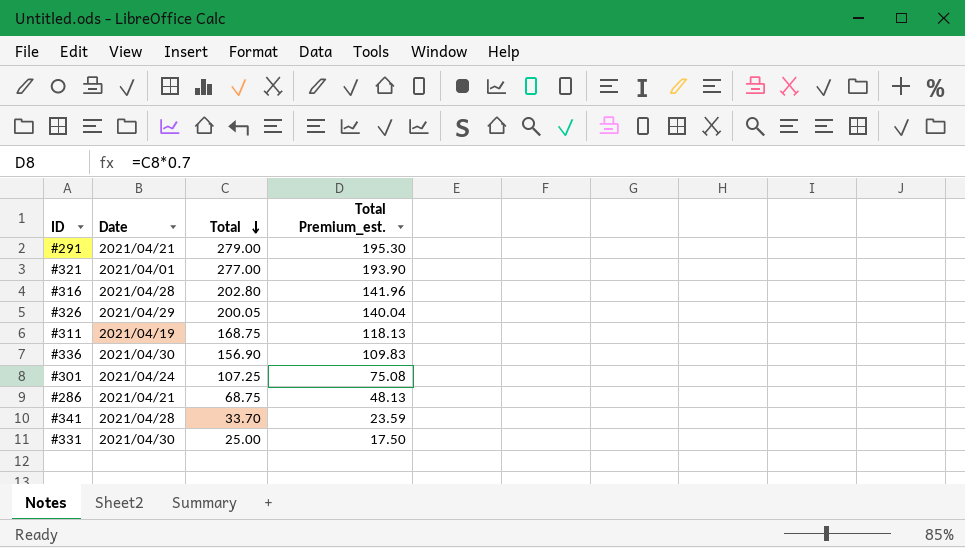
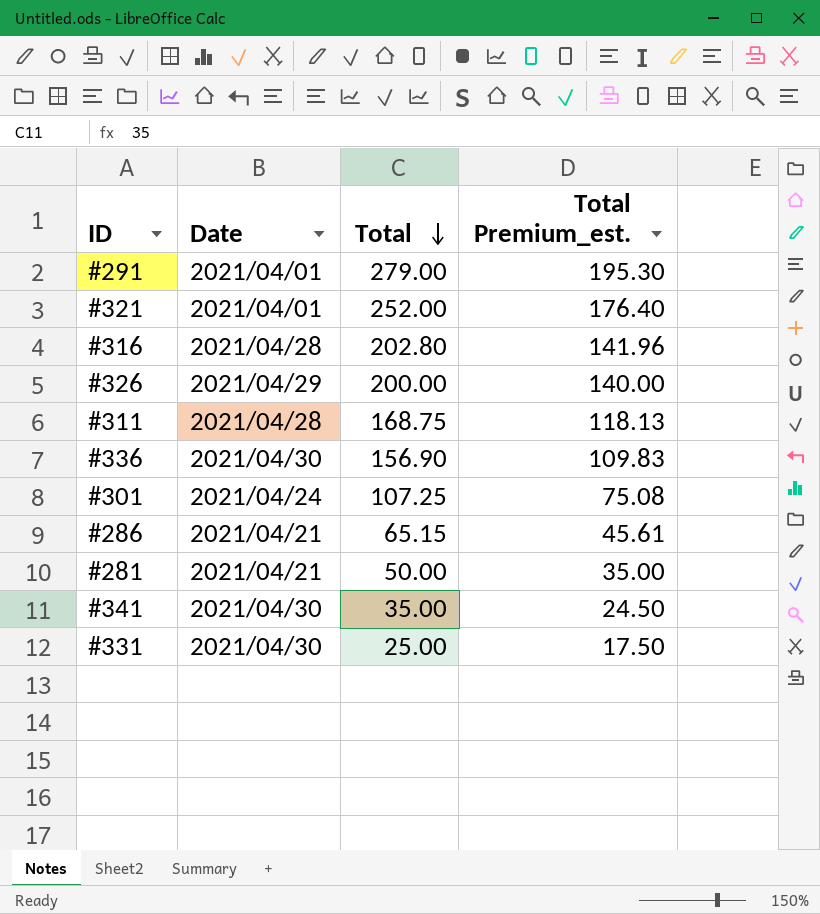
#291 | Date: 2021/04/21 -> 2021/04/01
#321 | Total: 277.00 -> 252.00
#321 | Total Premium_est.: 193.90 -> 176.40
#326 | Total: 200.05 -> 200.00
#326 | Total Premium_est.: 140.04 -> 140.00
#311 | Date: 2021/04/19 -> 2021/04/28
#286 | Total: 68.75 -> 65.15
#286 | Total Premium_est.: 48.13 -> 45.61
row #281: none -> 2021/04/21 | 50.00 | 35.00
#341 | Date: 2021/04/28 -> 2021/04/30
#341 | Total: 33.70 -> 35.00
#341 | Total Premium_est.: 23.59 -> 24.50

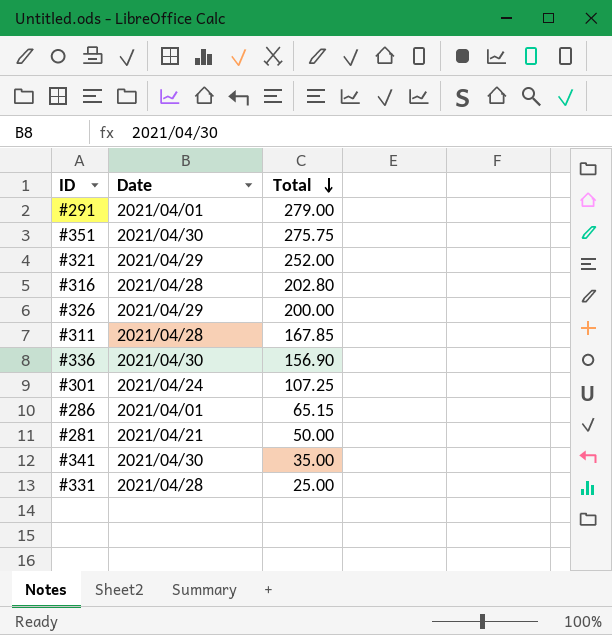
column Total Premium_est. | formula: [Total] * 0.7 -> none
row #351: none -> 2021/04/30 | 275.75
#321 | Date: 2021/04/01 -> 2021/04/29
#311 | Total: 168.75 -> 167.85
#286 | Date: 2021/04/21 -> 2021/04/01
#331 | Date: 2021/04/30 -> 2021/04/28

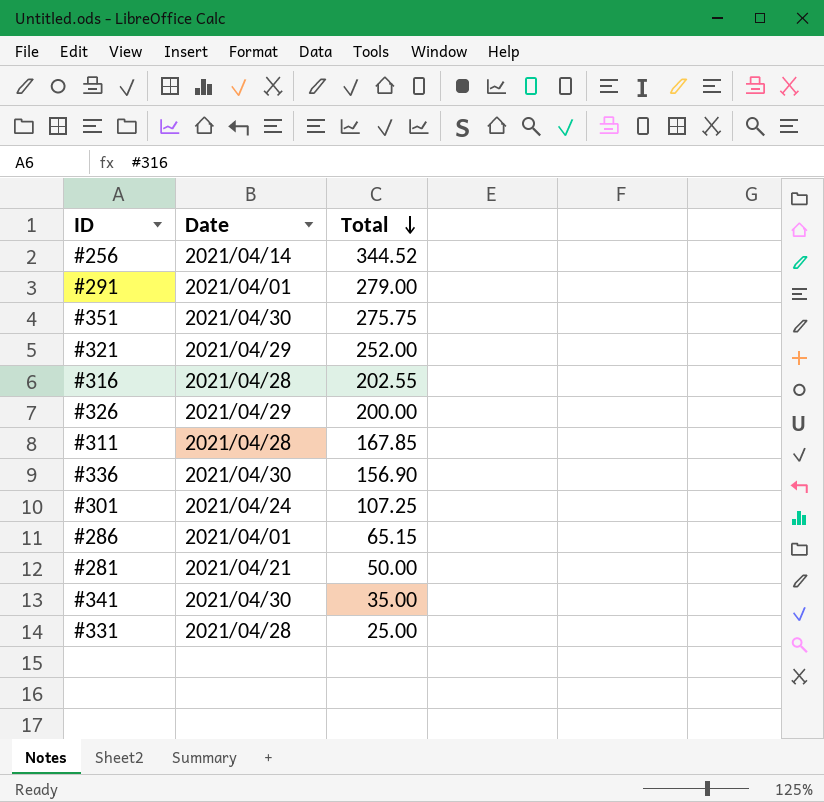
row #256: none -> 2021/04/14 | 344.52
#316 | Total: 202.80 -> 202.55

